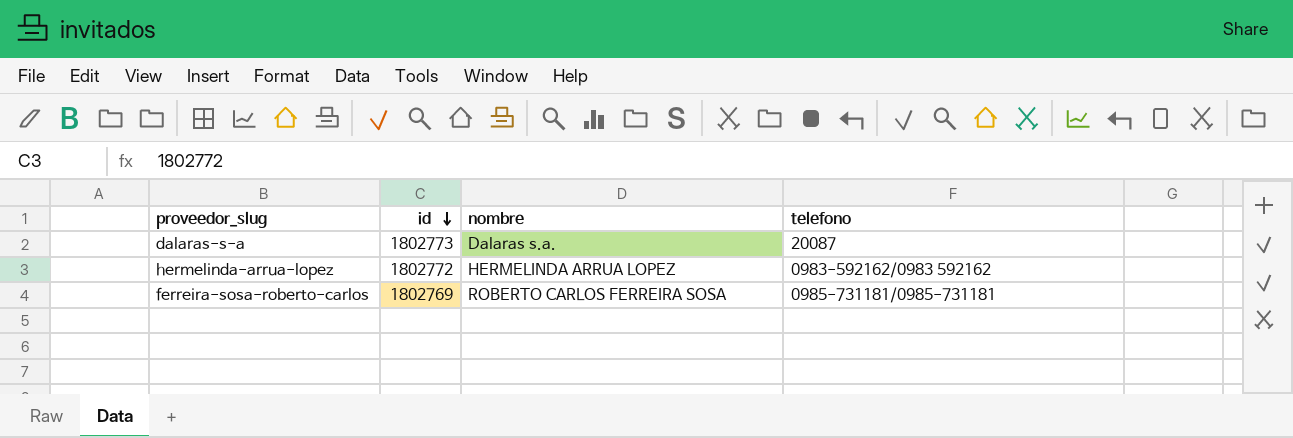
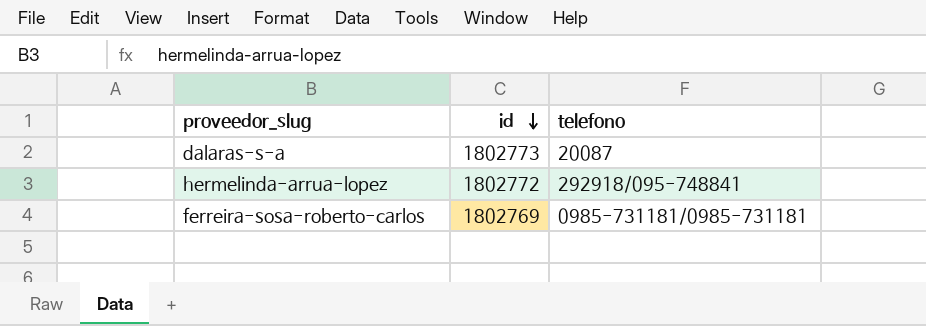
column nombre | position: 3 -> none
hermelinda-arrua-lopez | telefono: 0983-592162/0983 592162 -> 292918/095-748841

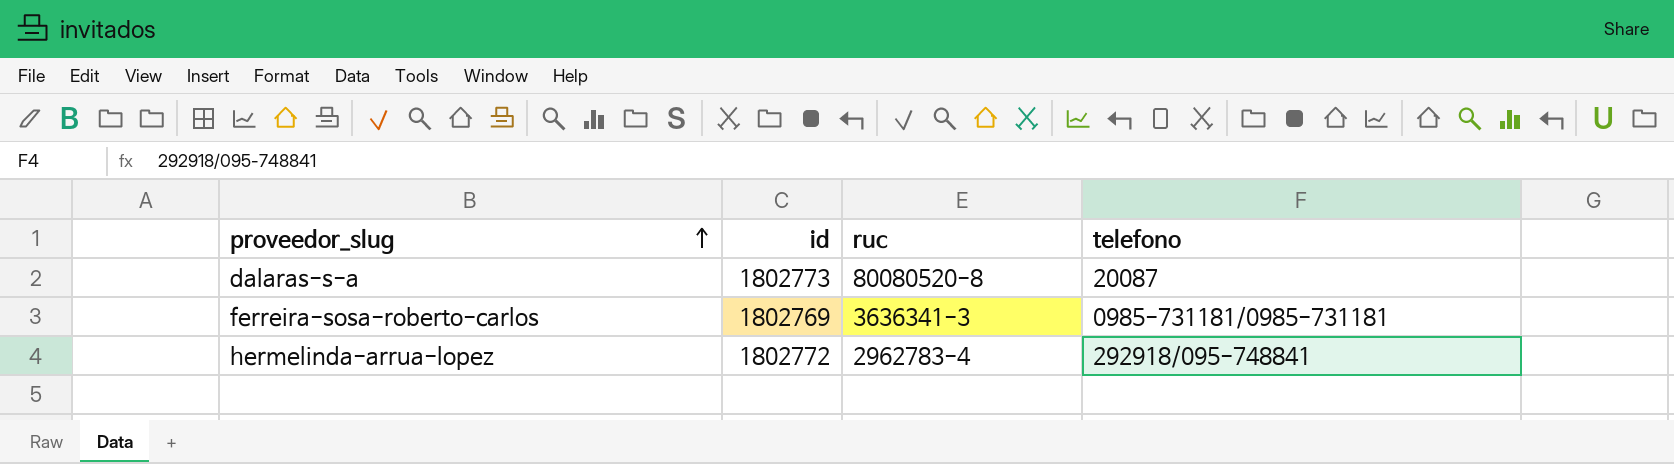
row order: id descending -> proveedor_slug ascending
column ruc | position: none -> 3

